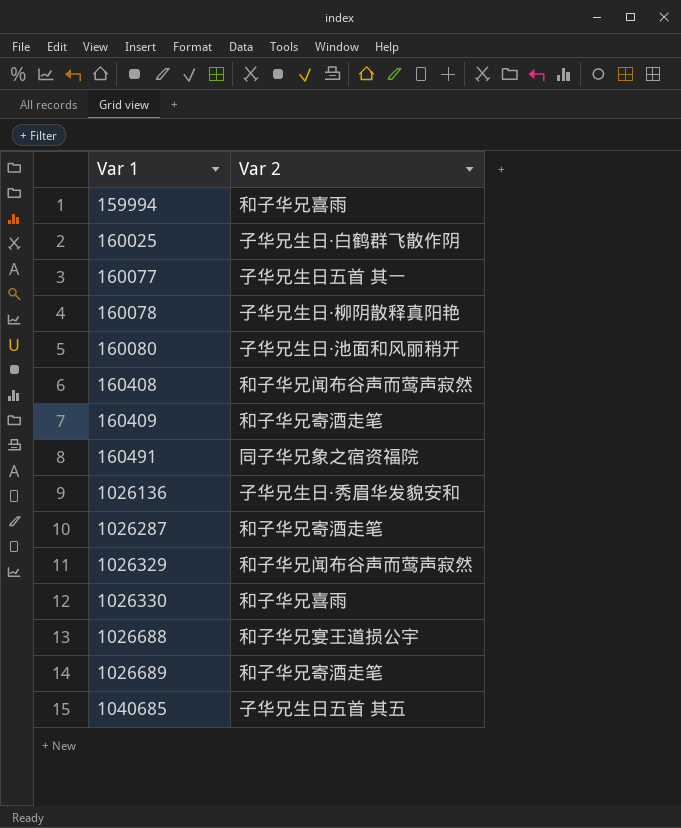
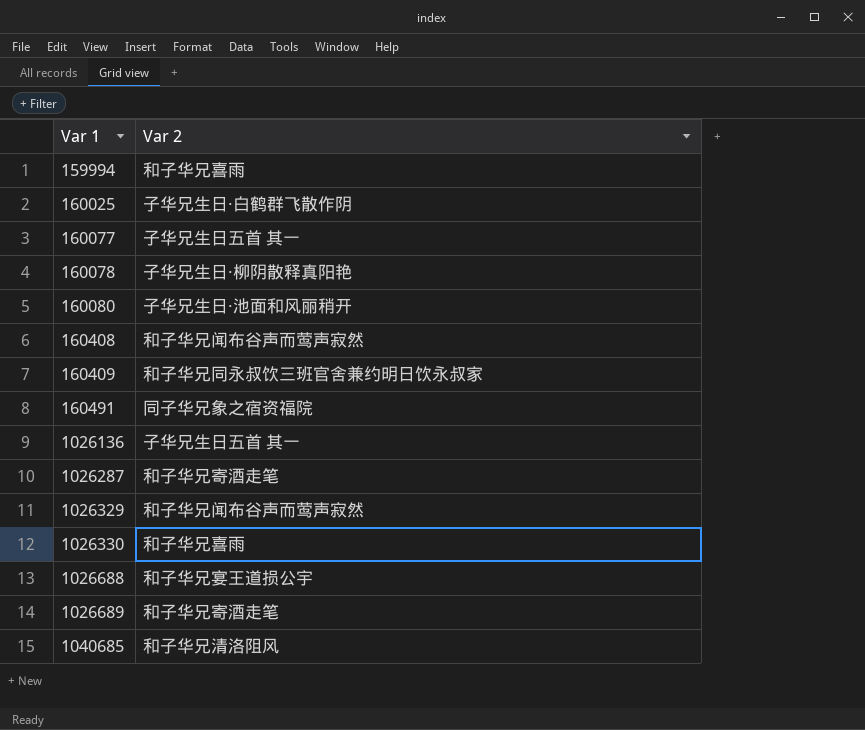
160409 | Var 2: 和子华兄寄酒走笔 -> 和子华兄同永叔饮三班官舍兼约明日饮永叔家
1026136 | Var 2: 子华兄生日·秀眉华发貌安和 -> 子华兄生日五首 其一
1040685 | Var 2: 子华兄生日五首 其五 -> 和子华兄清洛阻风

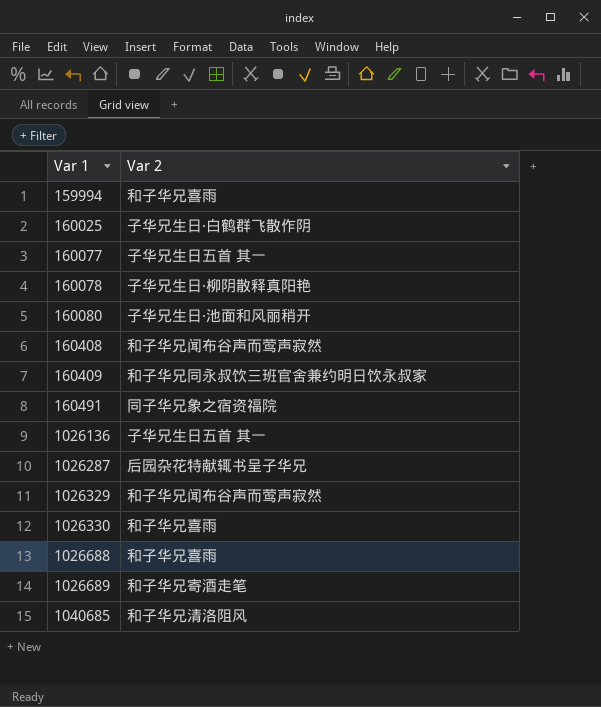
1026287 | Var 2: 和子华兄寄酒走笔 -> 后园杂花特献辄书呈子华兄
1026688 | Var 2: 和子华兄宴王道损公宇 -> 和子华兄喜雨

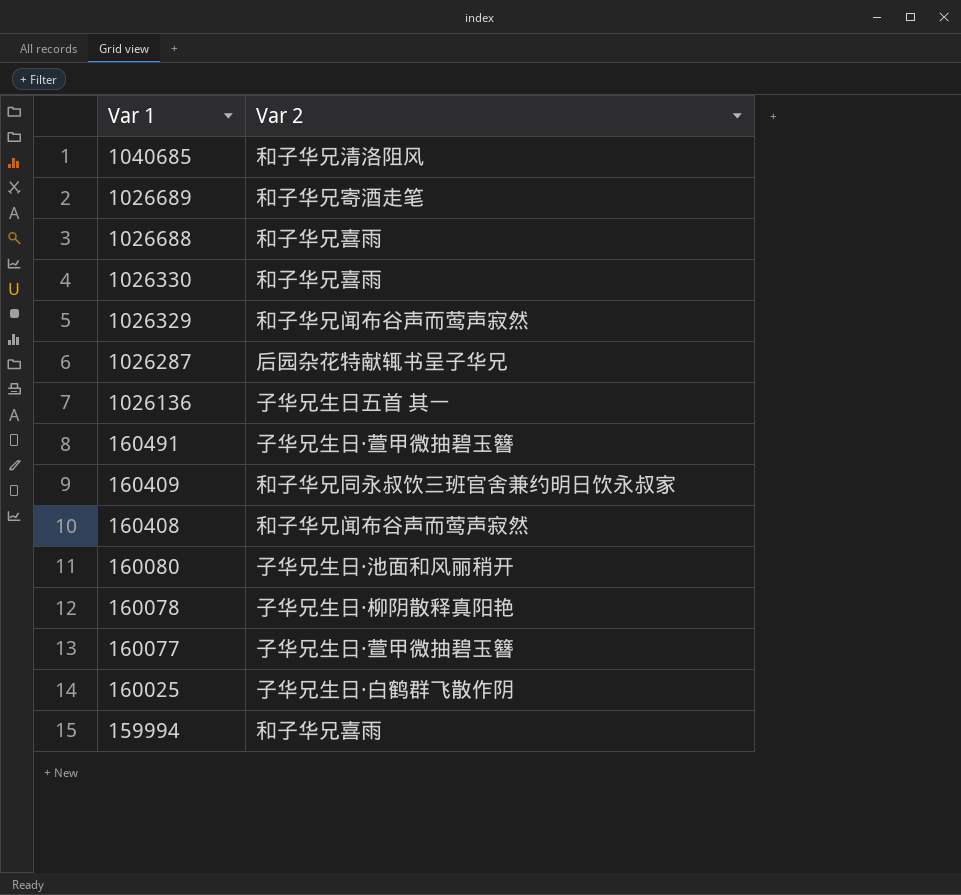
row order: Var 1 ascending -> Var 1 descending
160491 | Var 2: 同子华兄象之宿资福院 -> 子华兄生日·萱甲微抽碧玉簪
160077 | Var 2: 子华兄生日五首 其一 -> 子华兄生日·萱甲微抽碧玉簪

